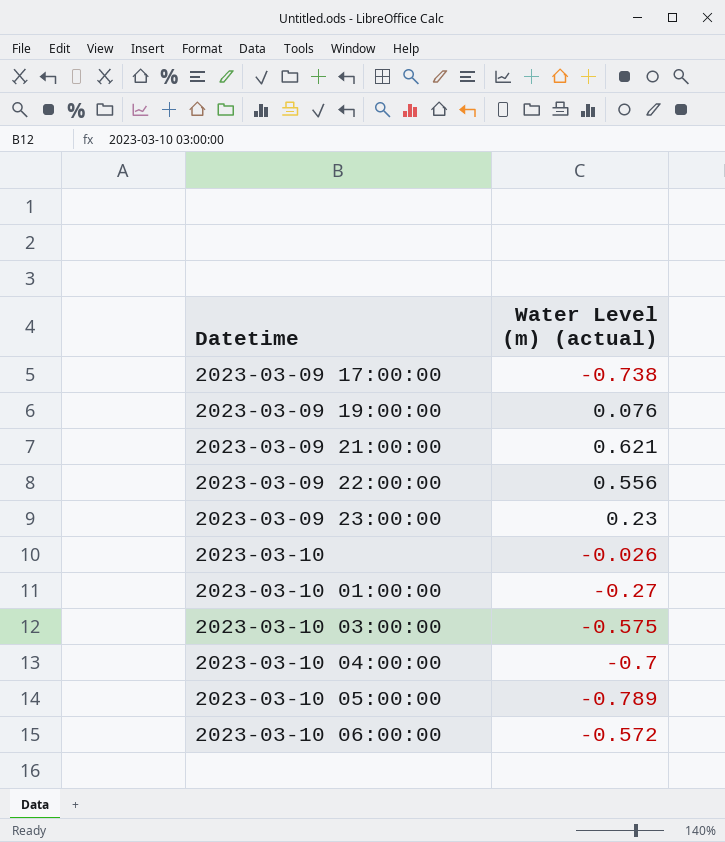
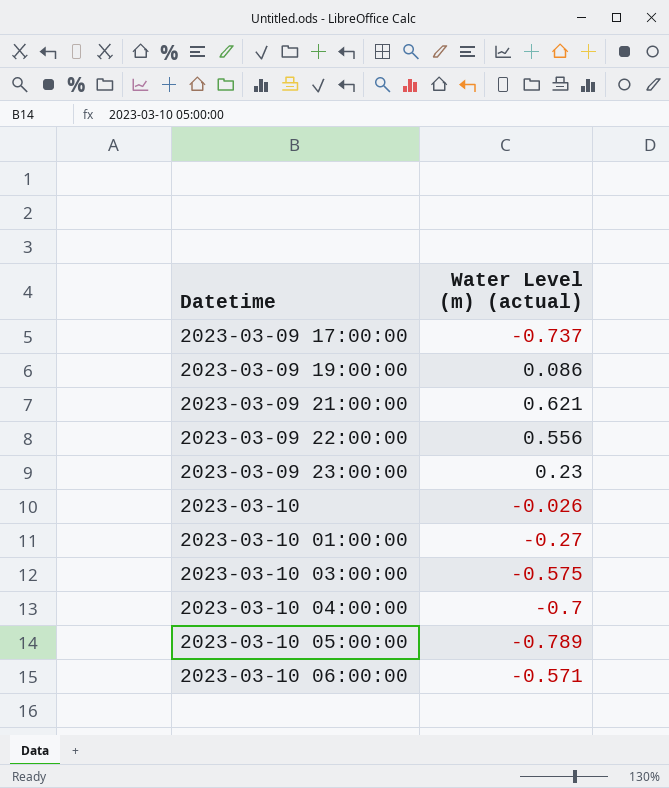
2023-03-09 17:00:00 | Water Level (m) (actual): -0.738 -> -0.737
2023-03-09 19:00:00 | Water Level (m) (actual): 0.076 -> 0.086
2023-03-10 06:00:00 | Water Level (m) (actual): -0.572 -> -0.571

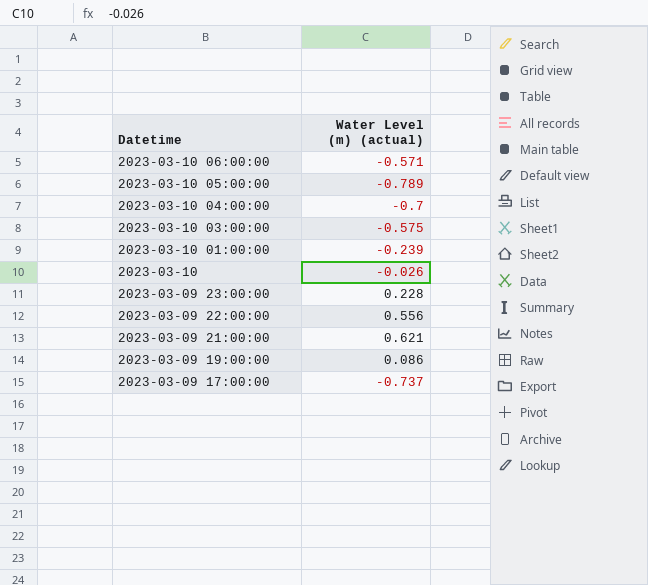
row order: Datetime ascending -> Datetime descending
2023-03-10 01:00:00 | Water Level (m) (actual): -0.27 -> -0.239
2023-03-09 23:00:00 | Water Level (m) (actual): 0.23 -> 0.228

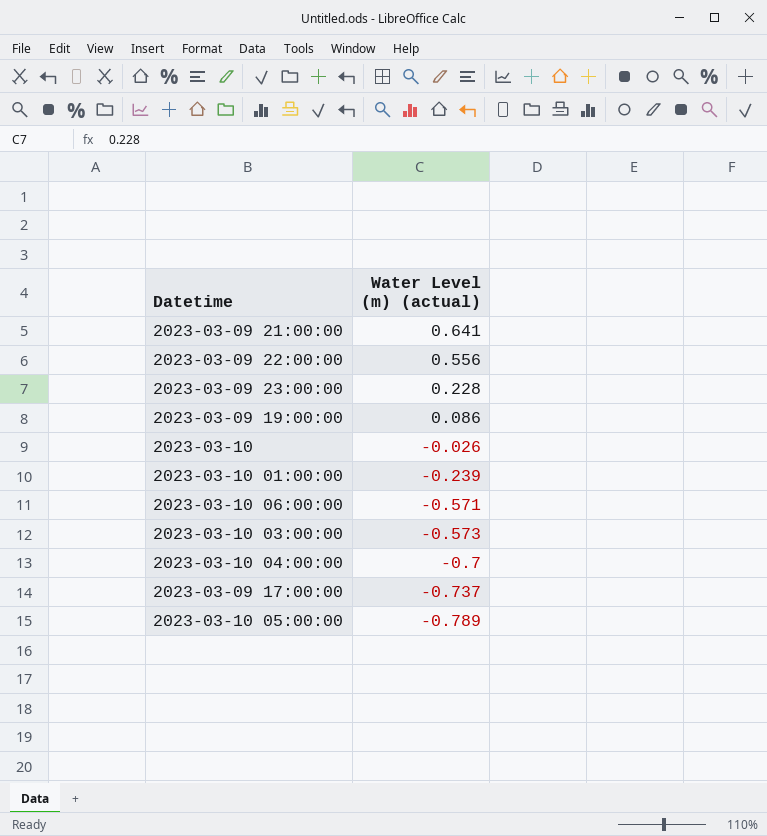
row order: Datetime descending -> Water Level (m) (actual) descending
2023-03-09 21:00:00 | Water Level (m) (actual): 0.621 -> 0.641
2023-03-10 03:00:00 | Water Level (m) (actual): -0.575 -> -0.573

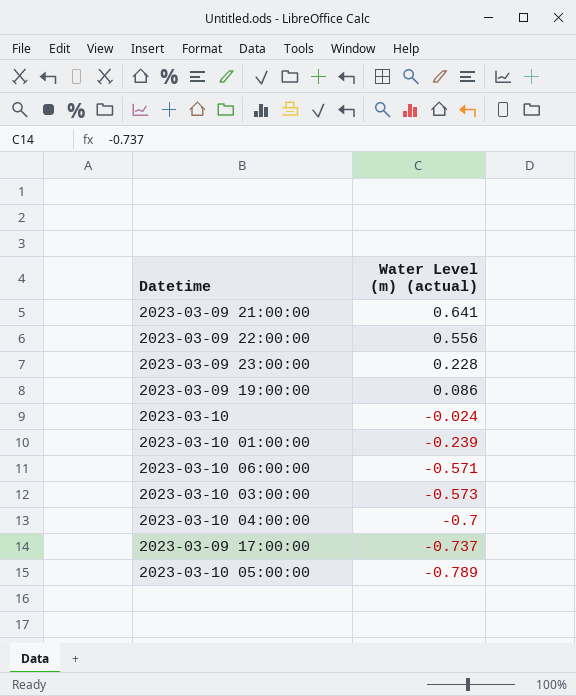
2023-03-10 | Water Level (m) (actual): -0.026 -> -0.024

